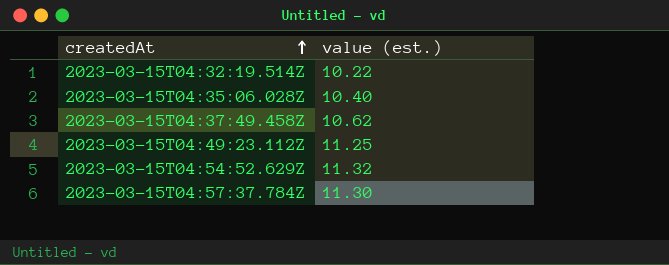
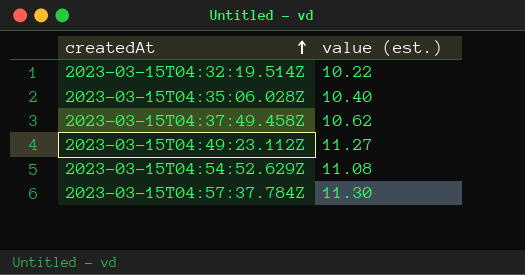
2023-03-15T04:49:23.112Z | value (est.): 11.25 -> 11.27
2023-03-15T04:54:52.629Z | value (est.): 11.32 -> 11.08

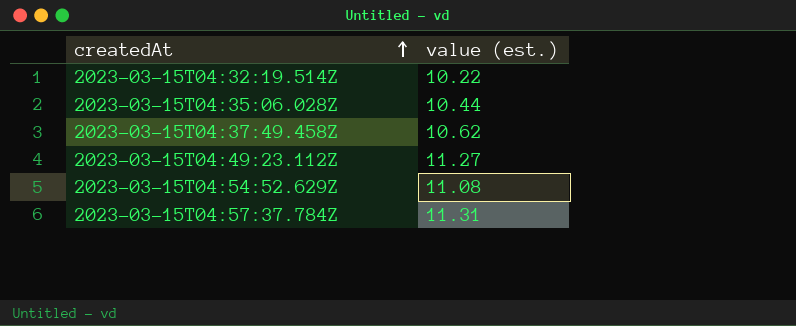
2023-03-15T04:35:06.028Z | value (est.): 10.40 -> 10.44
2023-03-15T04:57:37.784Z | value (est.): 11.30 -> 11.31

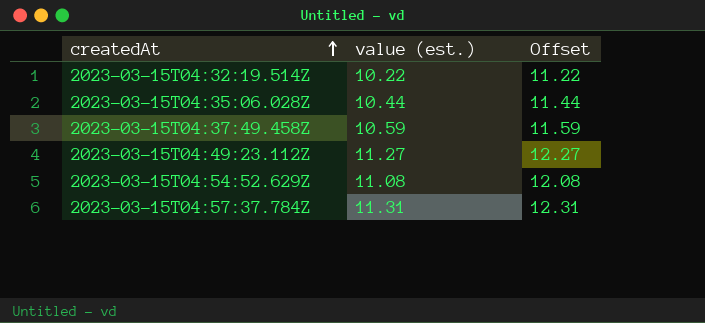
column Offset | formula: none -> [value (est.)] + 1
2023-03-15T04:37:49.458Z | value (est.): 10.62 -> 10.59

